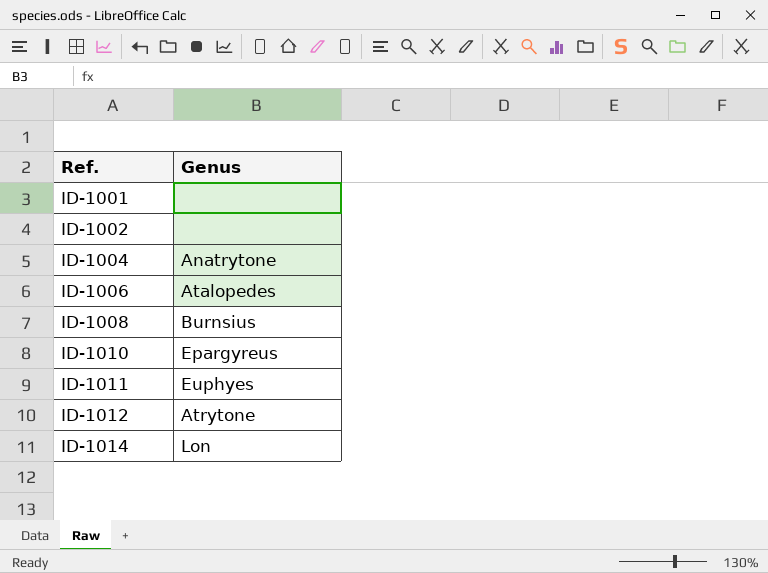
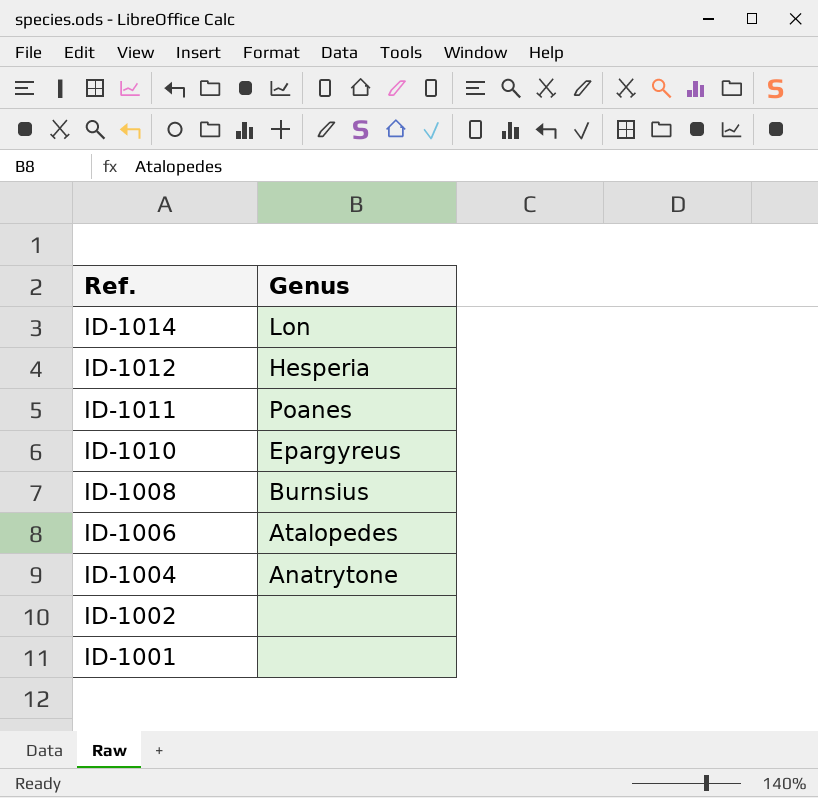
row order: Ref. ascending -> Ref. descending
ID-1012 | Genus: Atrytone -> Hesperia
ID-1011 | Genus: Euphyes -> Poanes

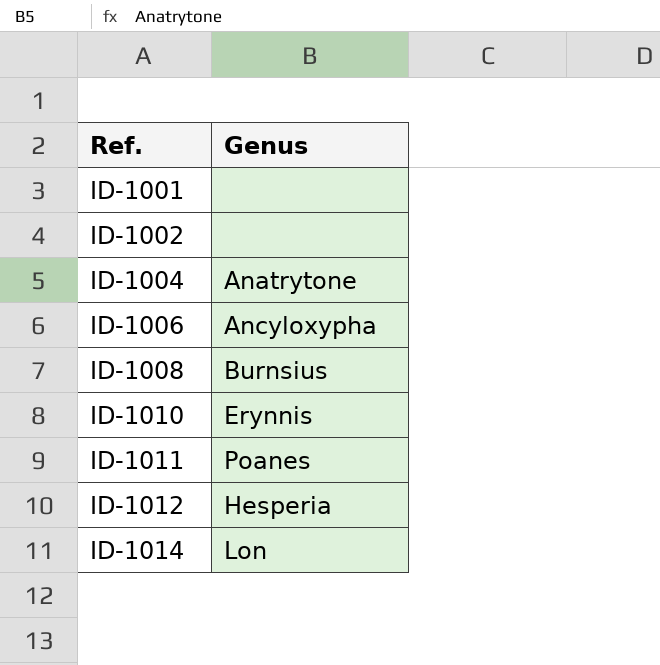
row order: Ref. descending -> Ref. ascending
ID-1006 | Genus: Atalopedes -> Ancyloxypha
ID-1010 | Genus: Epargyreus -> Erynnis

